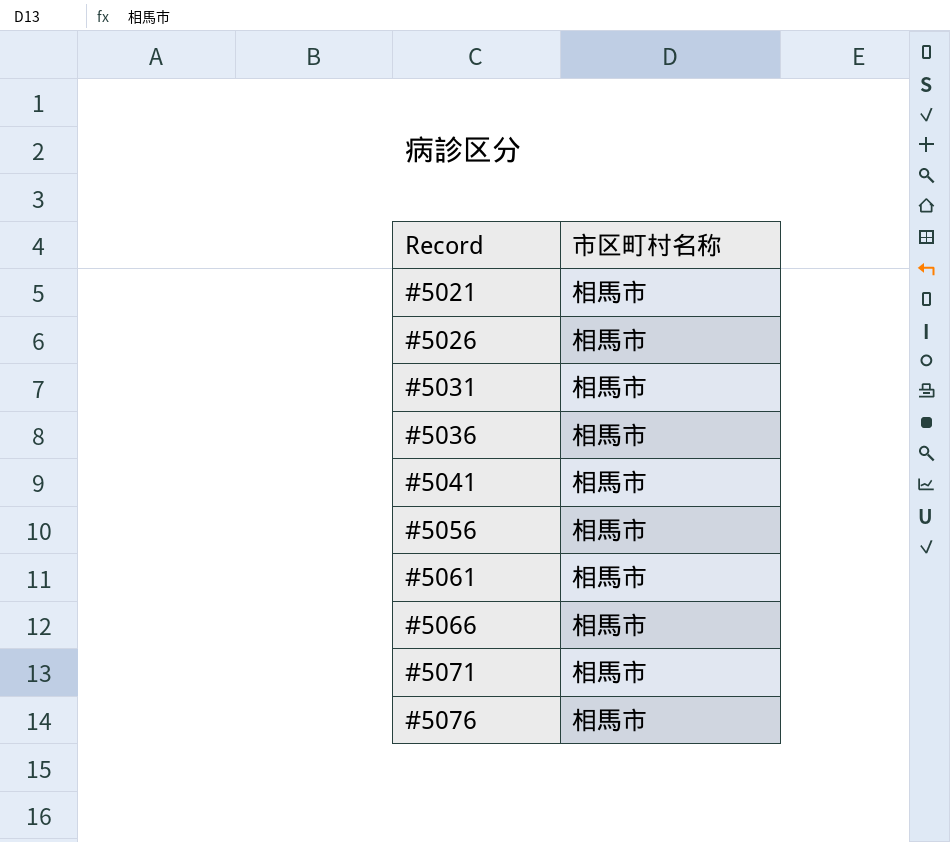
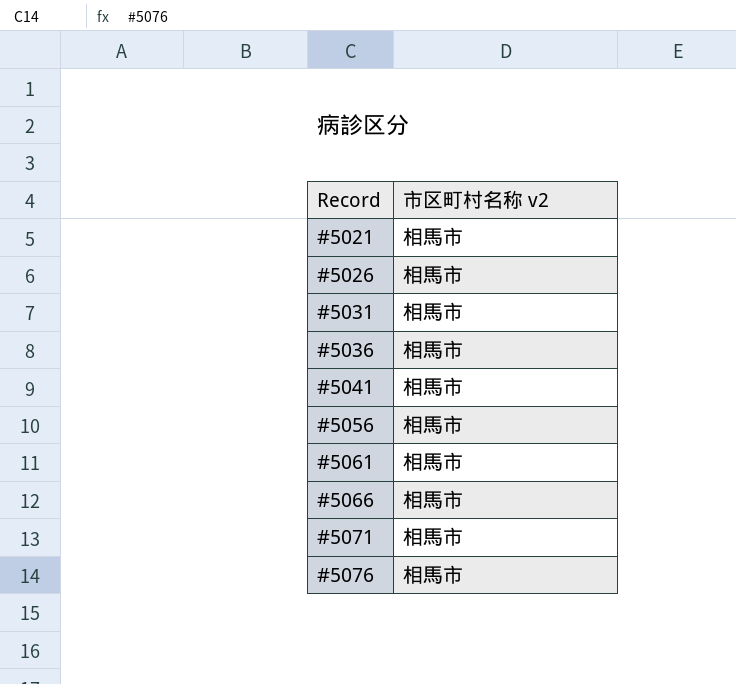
column name: 市区町村名称 -> 市区町村名称 v2

